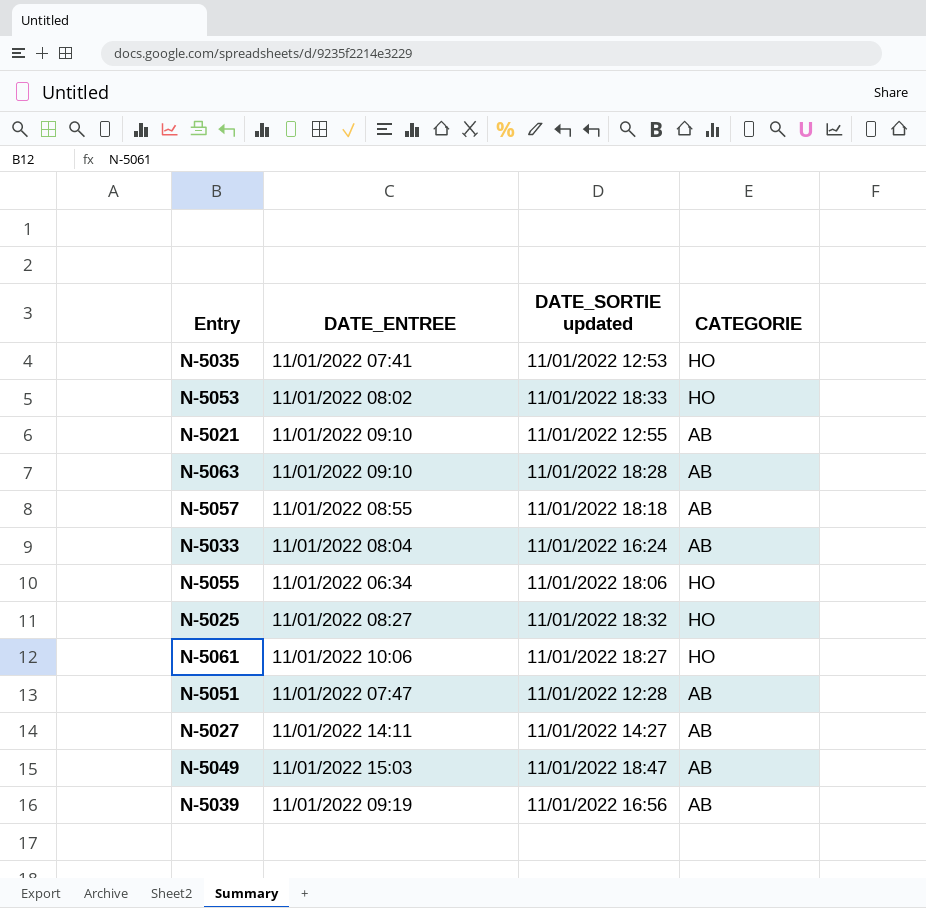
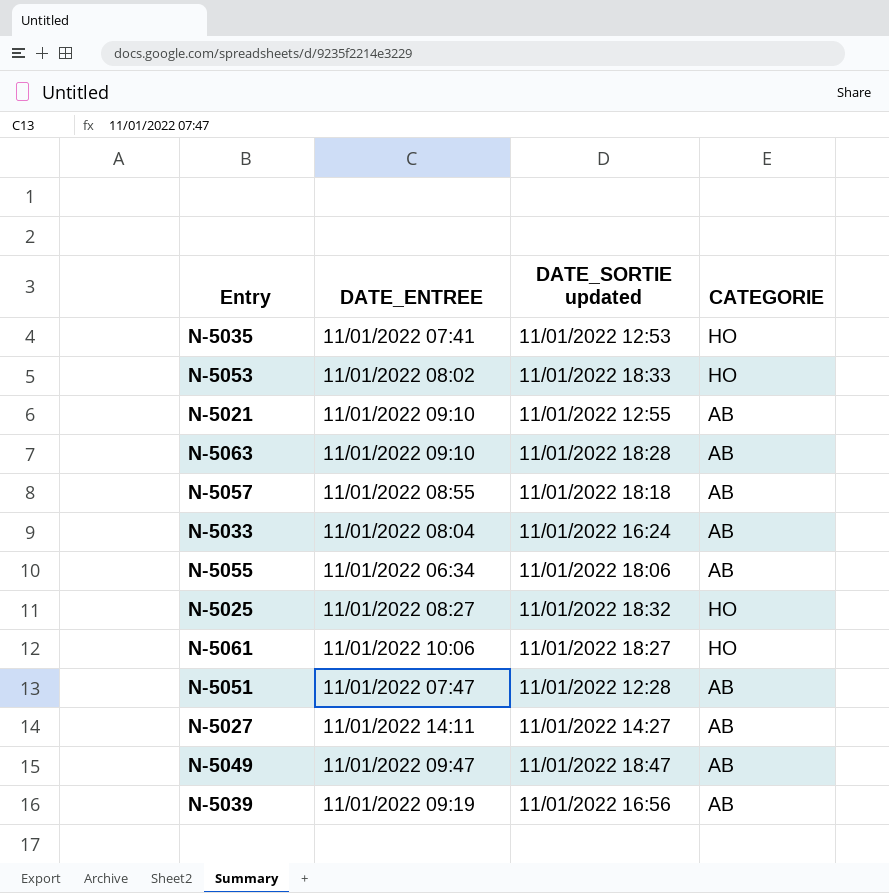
N-5055 | CATEGORIE: HO -> AB
N-5049 | DATE_ENTREE: 11/01/2022 15:03 -> 11/01/2022 09:47

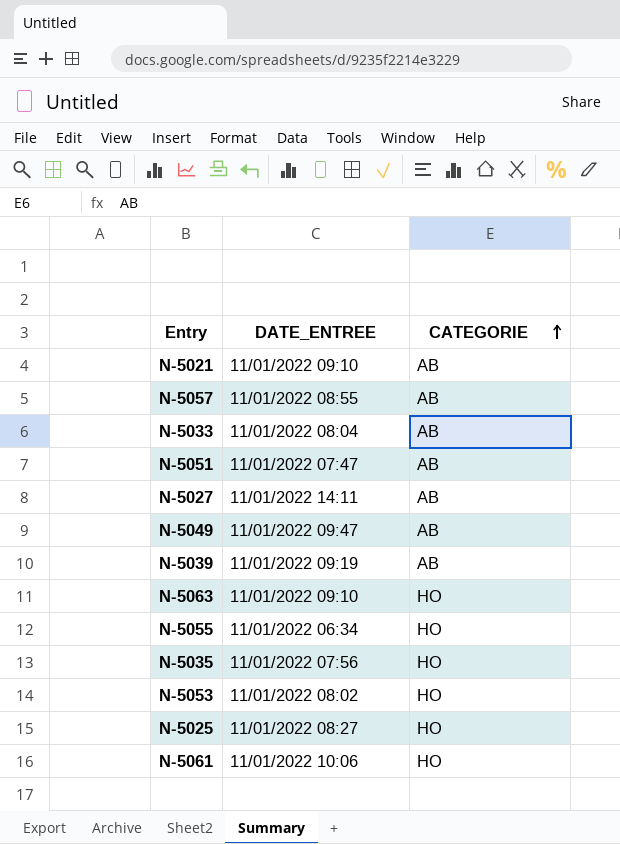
row order: none -> CATEGORIE ascending
column DATE_SORTIE updated | position: 3 -> none
N-5063 | CATEGORIE: AB -> HO
N-5055 | CATEGORIE: AB -> HO
N-5035 | DATE_ENTREE: 11/01/2022 07:41 -> 11/01/2022 07:56

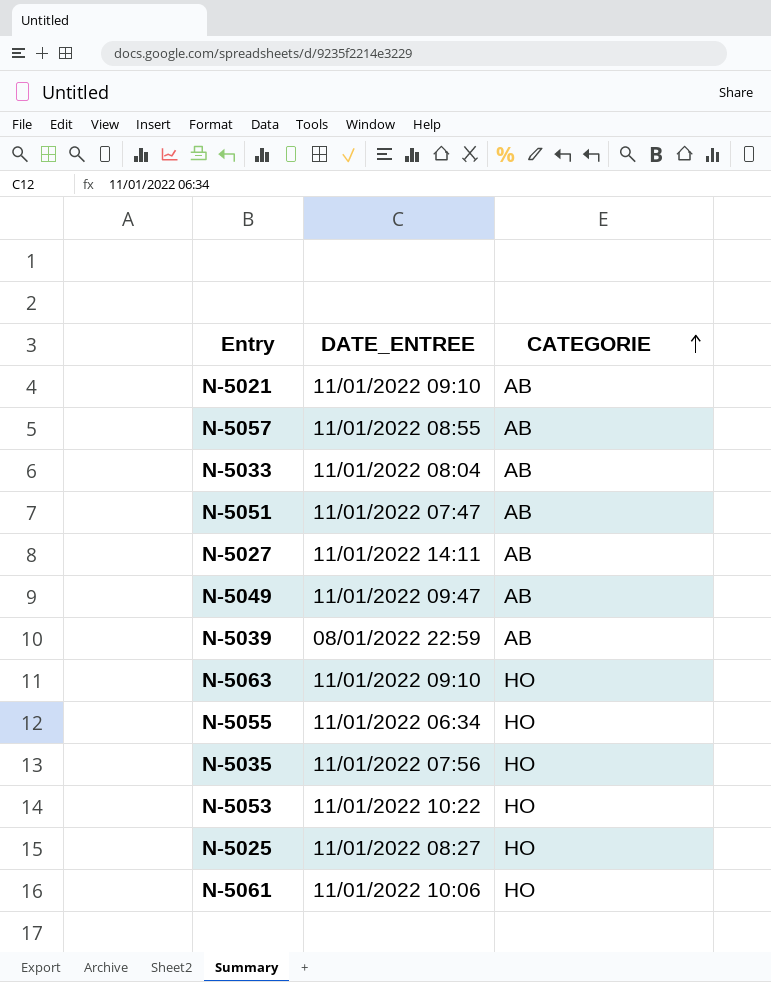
N-5039 | DATE_ENTREE: 11/01/2022 09:19 -> 08/01/2022 22:59
N-5053 | DATE_ENTREE: 11/01/2022 08:02 -> 11/01/2022 10:22

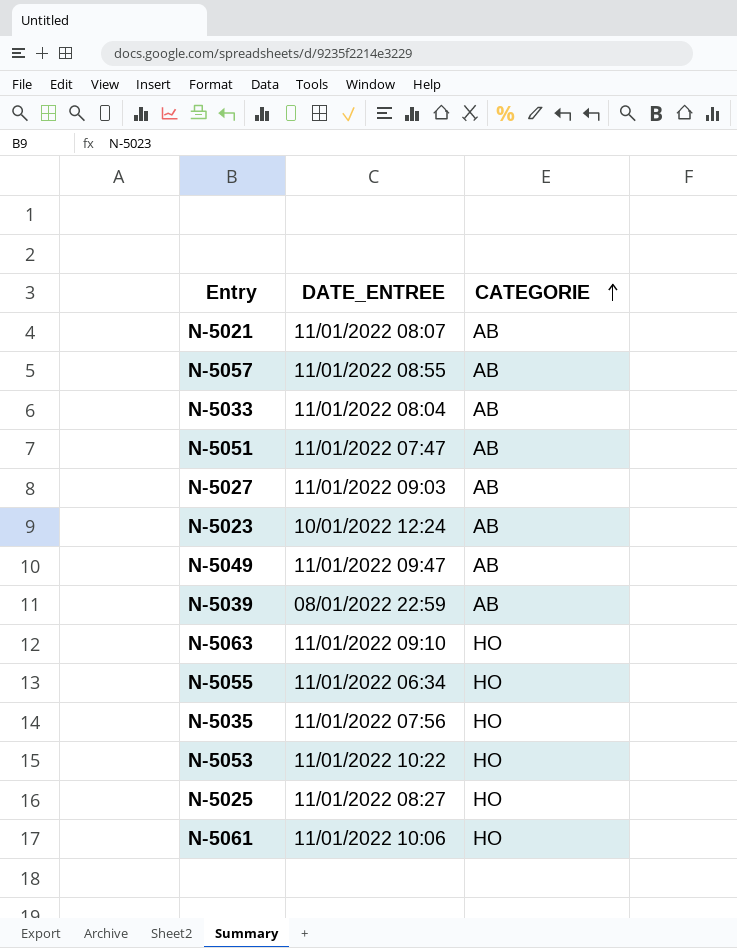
N-5021 | DATE_ENTREE: 11/01/2022 09:10 -> 11/01/2022 08:07
N-5027 | DATE_ENTREE: 11/01/2022 14:11 -> 11/01/2022 09:03
row N-5023: none -> 10/01/2022 12:24 | AB

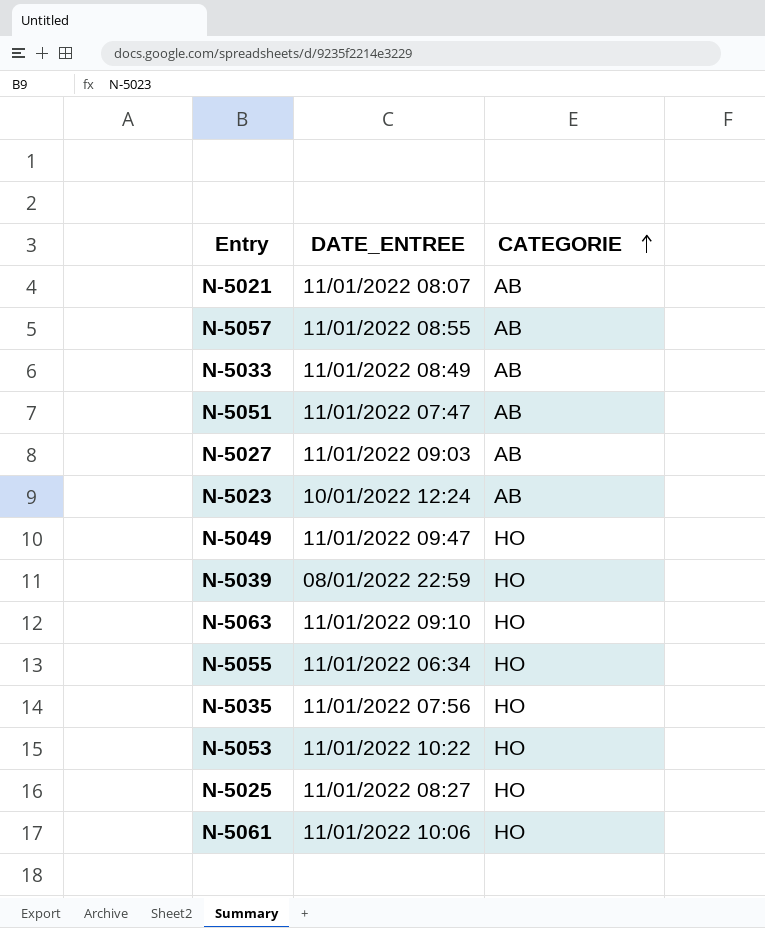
N-5033 | DATE_ENTREE: 11/01/2022 08:04 -> 11/01/2022 08:49
N-5049 | CATEGORIE: AB -> HO
N-5039 | CATEGORIE: AB -> HO

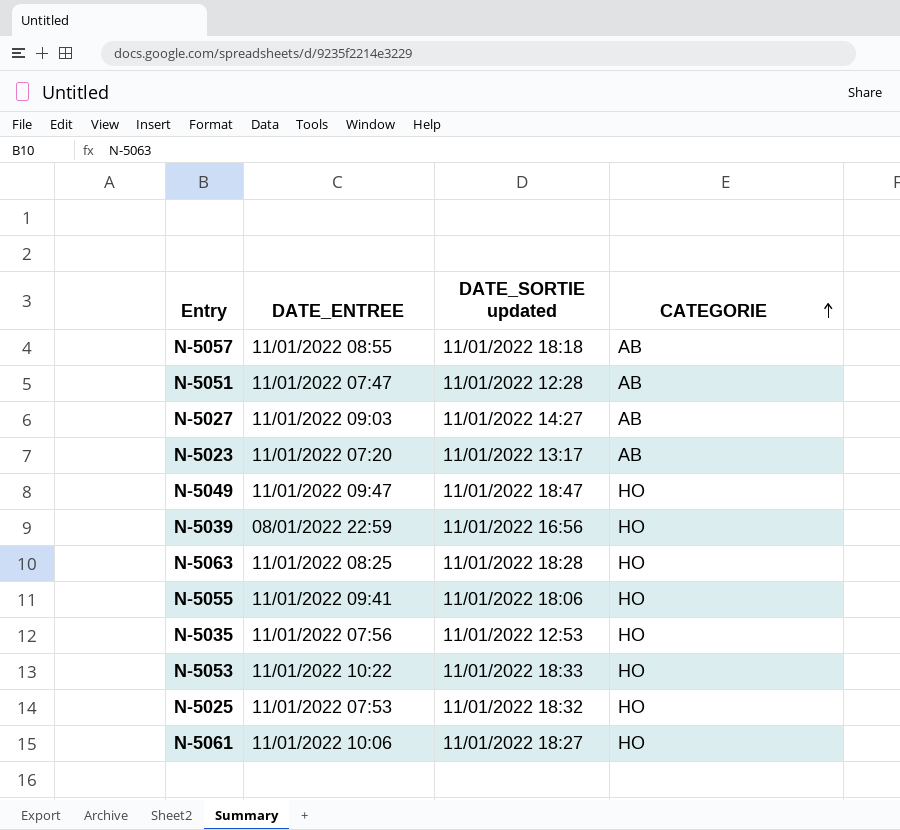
column DATE_SORTIE updated | position: none -> 3
row N-5021: 11/01/2022 08:07 | AB -> none
row N-5033: 11/01/2022 08:49 | AB -> none
N-5023 | DATE_ENTREE: 10/01/2022 12:24 -> 11/01/2022 07:20
N-5063 | DATE_ENTREE: 11/01/2022 09:10 -> 11/01/2022 08:25
N-5055 | DATE_ENTREE: 11/01/2022 06:34 -> 11/01/2022 09:41
N-5025 | DATE_ENTREE: 11/01/2022 08:27 -> 11/01/2022 07:53

